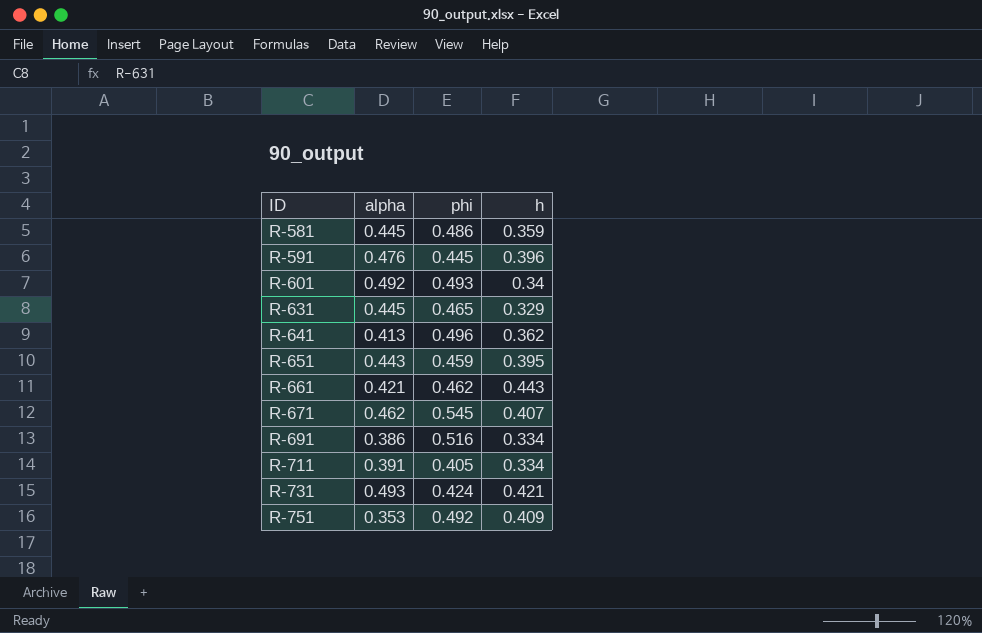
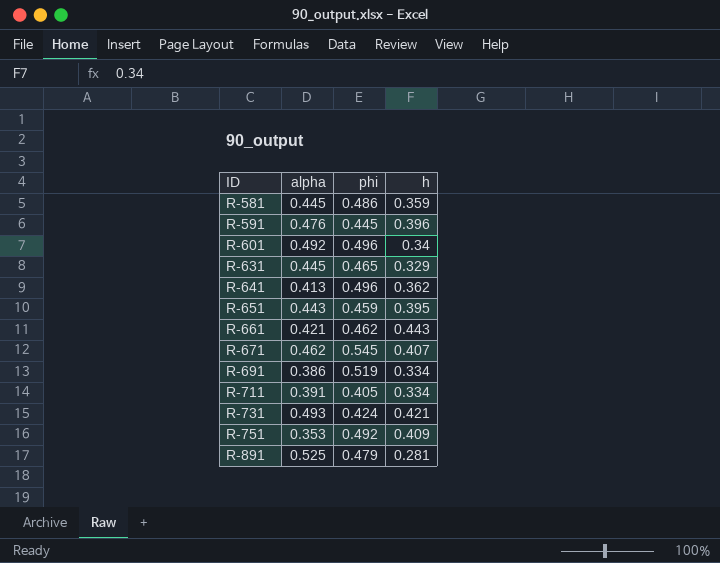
R-601 | phi: 0.493 -> 0.496
R-691 | phi: 0.516 -> 0.519
row R-891: none -> 0.525 | 0.479 | 0.281

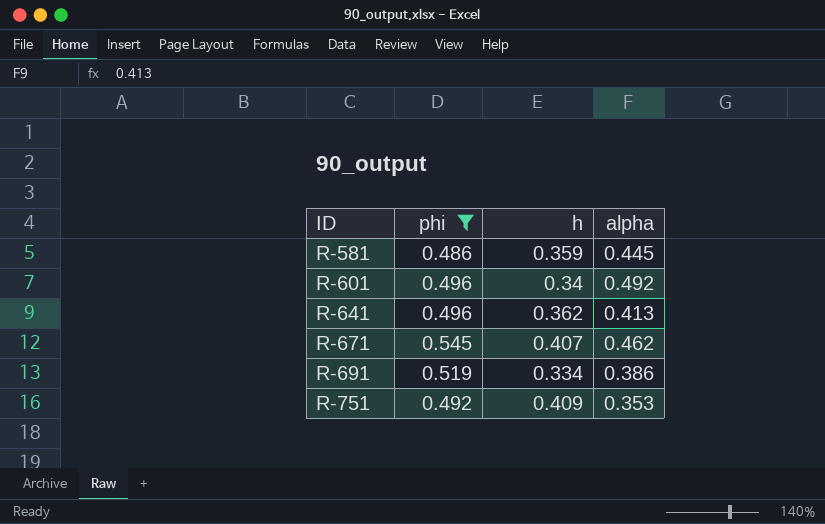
filter: none -> phi >= 0.486
column alpha | position: 2 -> 4

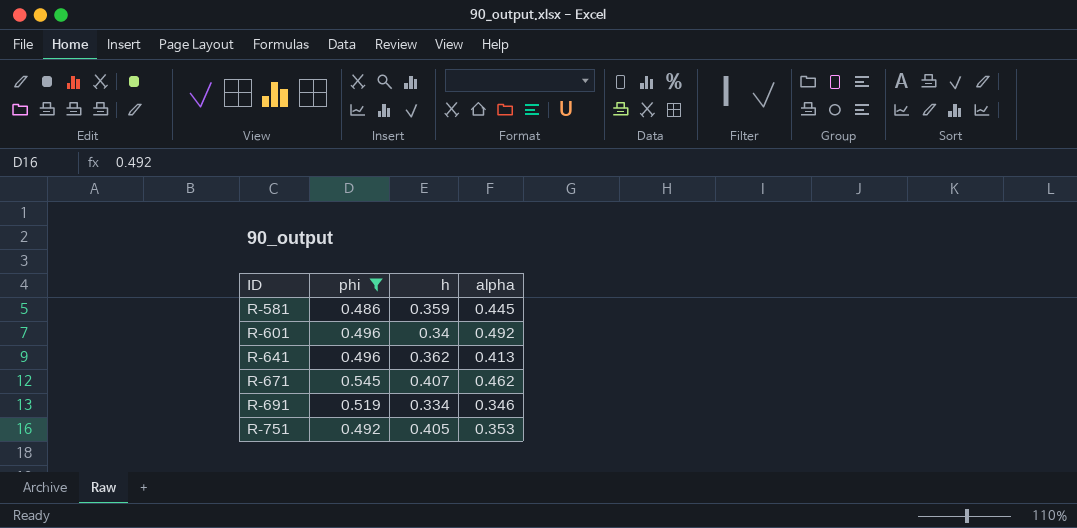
R-691 | alpha: 0.386 -> 0.346
R-751 | h: 0.409 -> 0.405

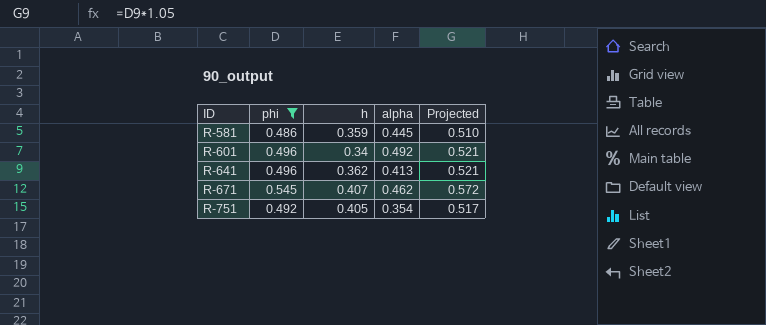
column Projected | formula: none -> [phi] * 1.05
row R-691: 0.519 | 0.334 | 0.346 -> none
R-751 | alpha: 0.353 -> 0.354

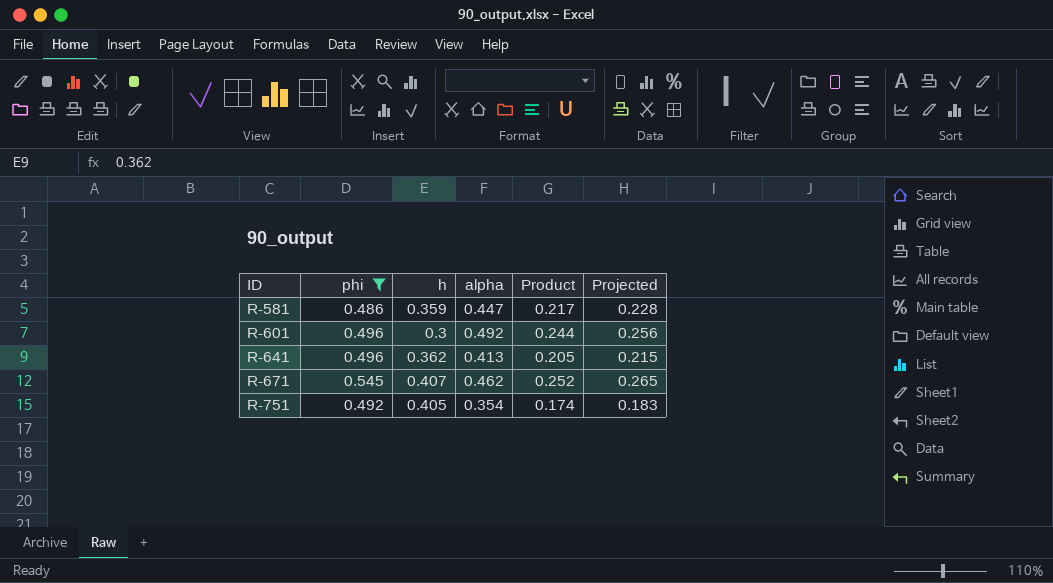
column Product | formula: none -> [phi] * [alpha]
column Projected | formula: [phi] * 1.05 -> [Product] * 1.05
R-581 | alpha: 0.445 -> 0.447
R-601 | h: 0.34 -> 0.3

